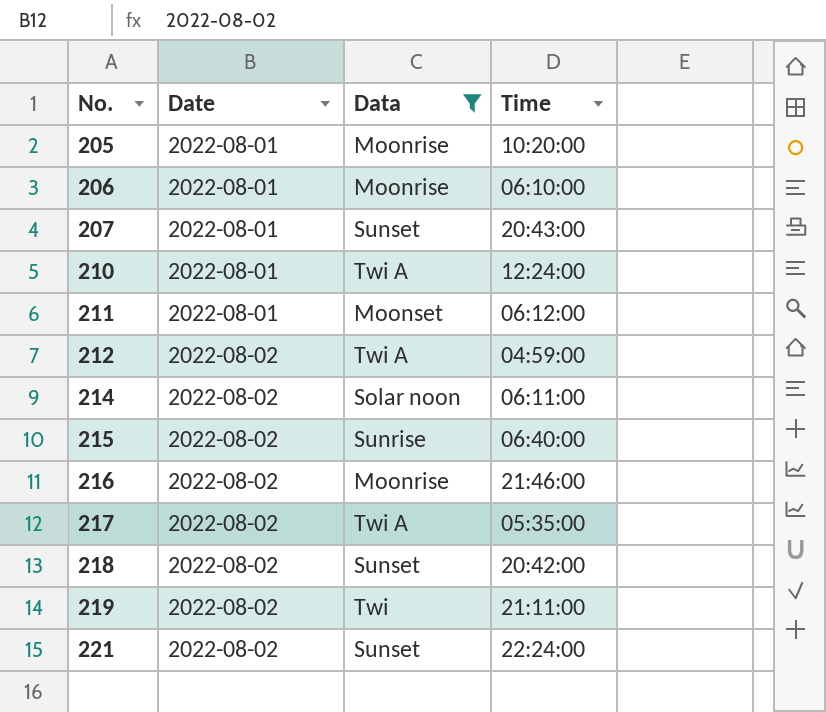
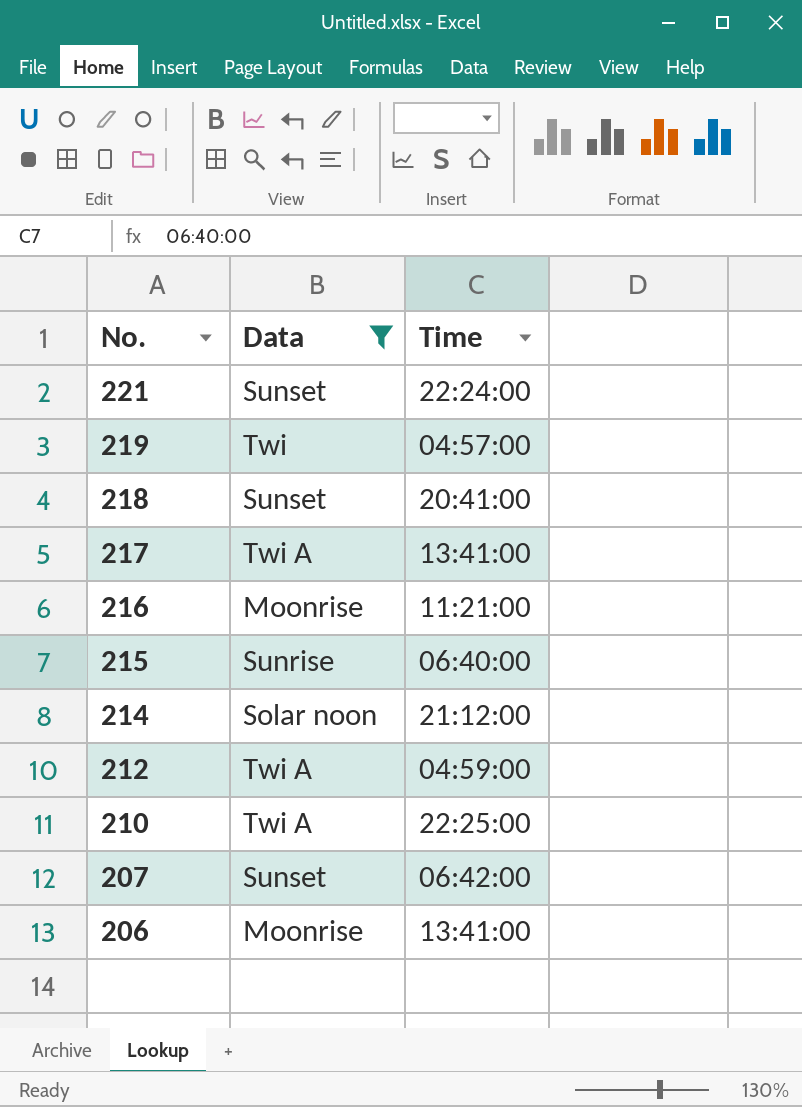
row order: No. ascending -> No. descending
column Date | position: 2 -> none
row 205: 2022-08-01 | Moonrise | 10:20:00 -> none
row 211: 2022-08-01 | Moonset | 06:12:00 -> none
219 | Time: 21:11:00 -> 04:57:00
218 | Time: 20:42:00 -> 20:41:00
217 | Time: 05:35:00 -> 13:41:00
216 | Time: 21:46:00 -> 11:21:00
214 | Time: 06:11:00 -> 21:12:00
210 | Time: 12:24:00 -> 22:25:00
207 | Time: 20:43:00 -> 06:42:00
206 | Time: 06:10:00 -> 13:41:00

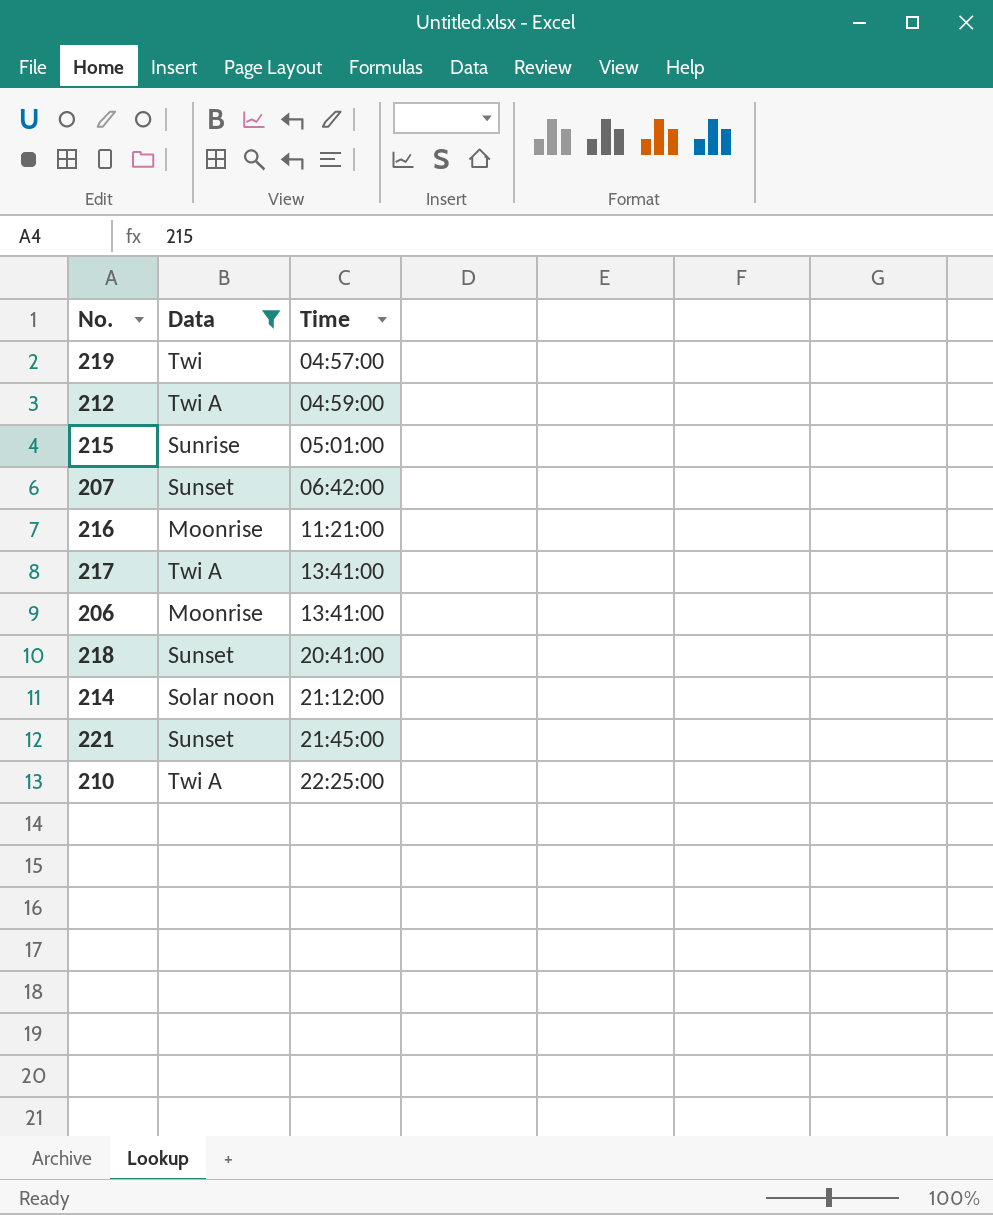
row order: No. descending -> Time ascending
215 | Time: 06:40:00 -> 05:01:00
221 | Time: 22:24:00 -> 21:45:00

